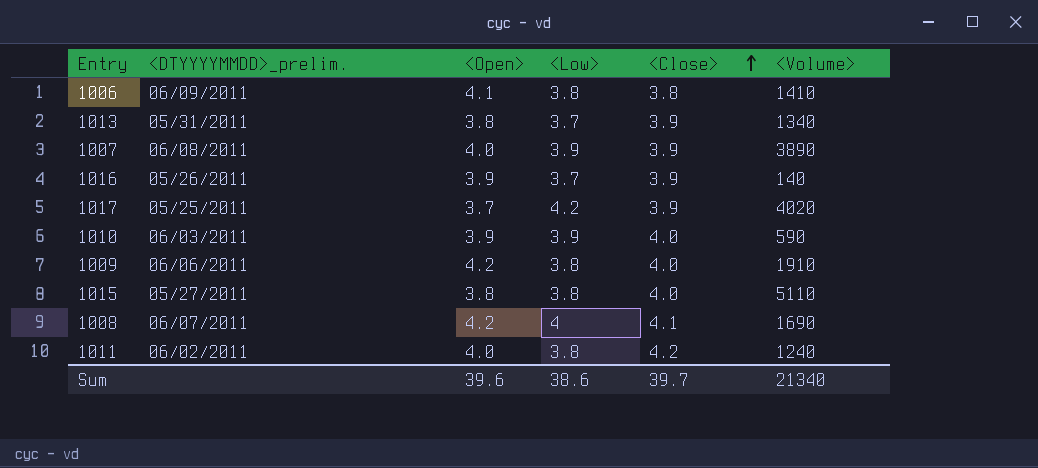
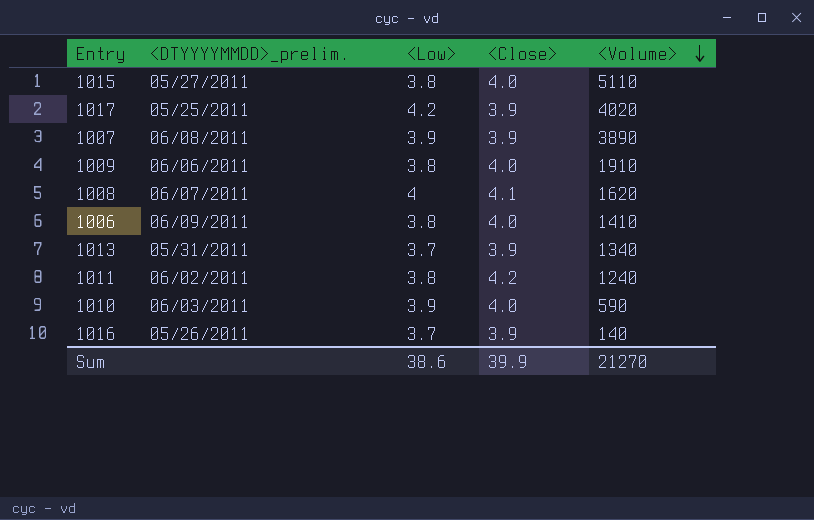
row order: <Close> ascending -> <Volume> descending
column <Open> | position: 3 -> none
1008 | <Volume>: 1690 -> 1620
1006 | <Close>: 3.8 -> 4.0
Sum | <Close>: 39.7 -> 39.9
Sum | <Volume>: 21340 -> 21270

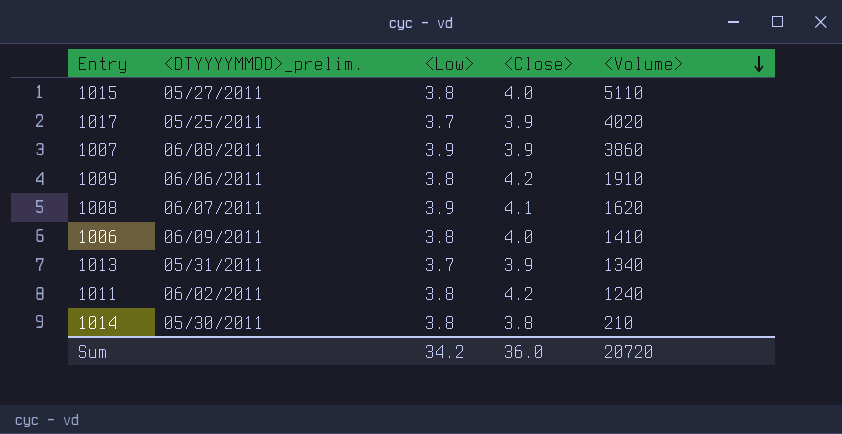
row 1010: 06/03/2011 | 3.9 | 4.0 | 590 -> none
row 1016: 05/26/2011 | 3.7 | 3.9 | 140 -> none
1017 | <Low>: 4.2 -> 3.7
1007 | <Volume>: 3890 -> 3860
1009 | <Close>: 4.0 -> 4.2
1008 | <Low>: 4 -> 3.9
row 1014: none -> 05/30/2011 | 3.8 | 3.8 | 210
Sum | <Low>: 38.6 -> 34.2
Sum | <Close>: 39.9 -> 36.0
Sum | <Volume>: 21270 -> 20720

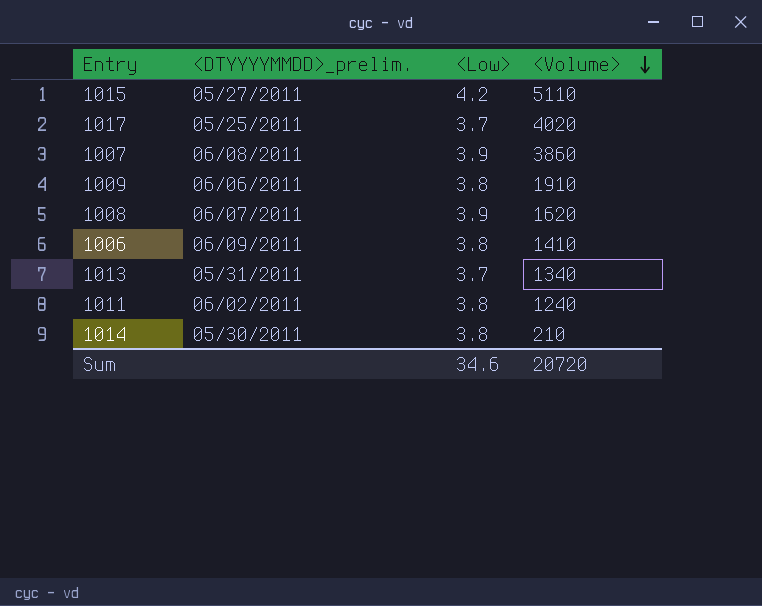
column <Close> | position: 4 -> none
1015 | <Low>: 3.8 -> 4.2
Sum | <Low>: 34.2 -> 34.6

